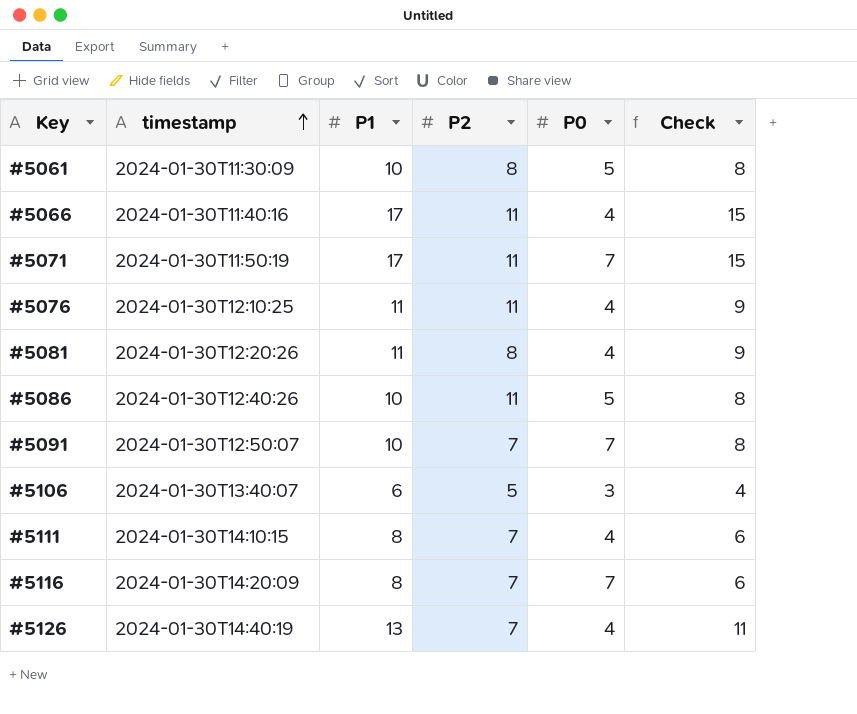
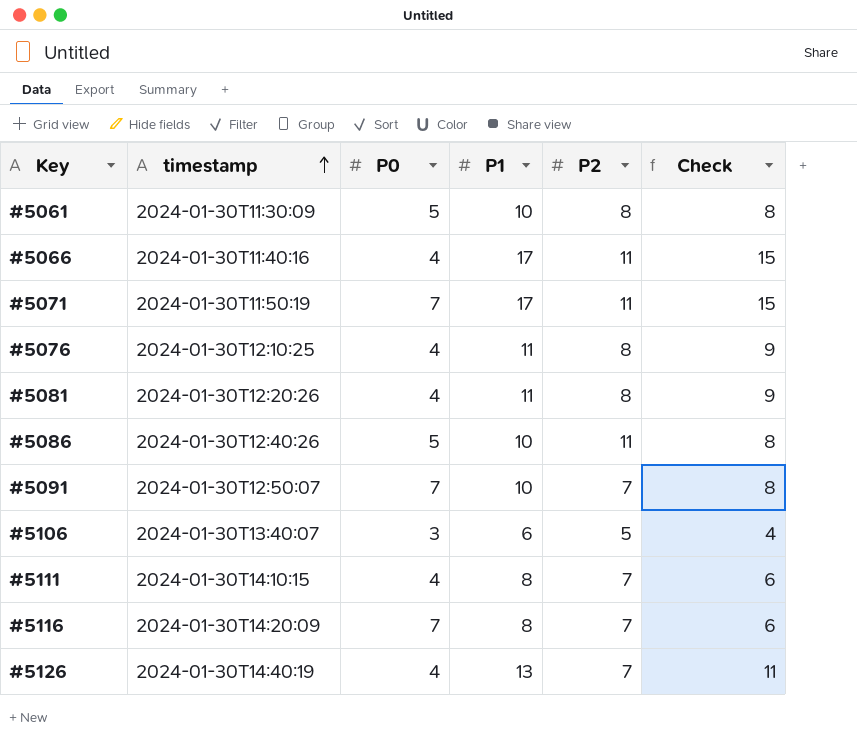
column P0 | position: 5 -> 3
#5076 | P2: 11 -> 8

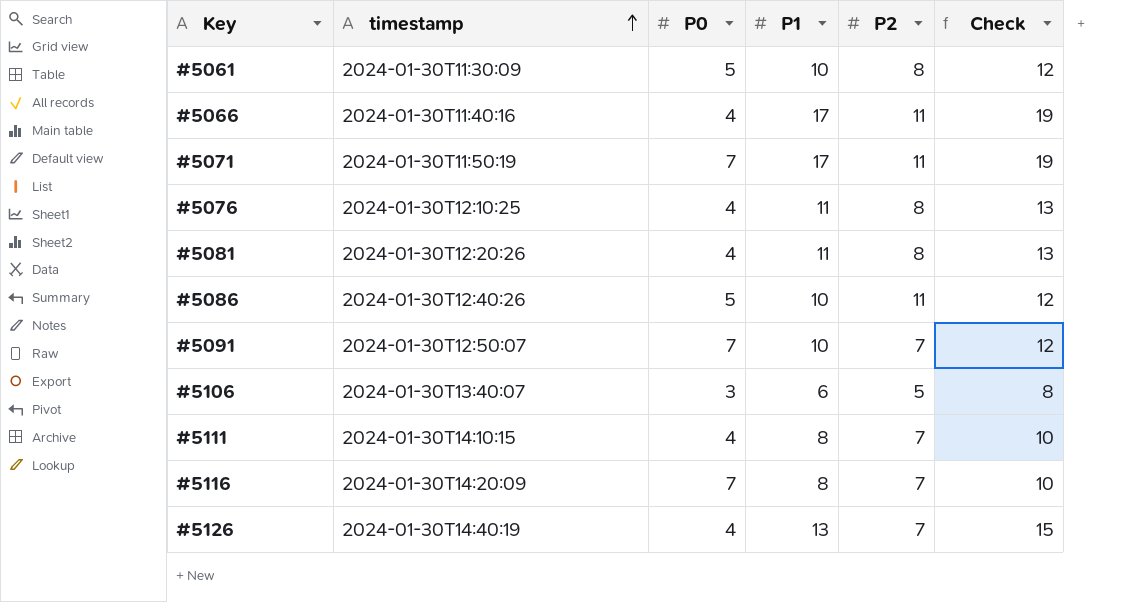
column Check | formula: [P1] - 2 -> [P1] + 2

